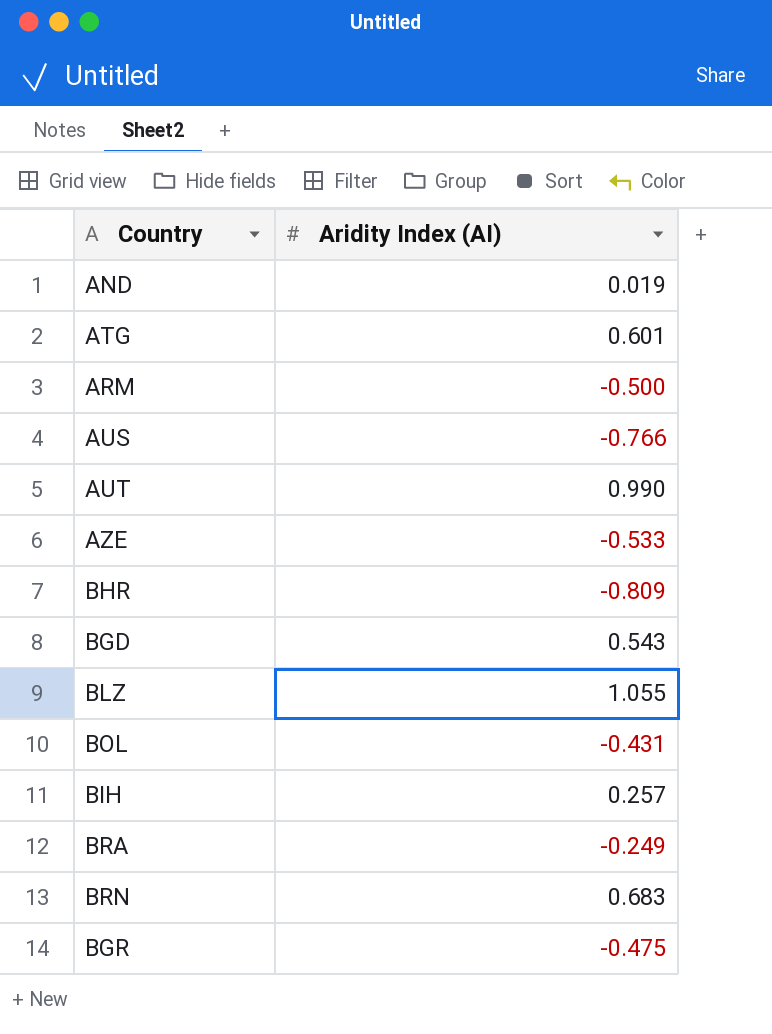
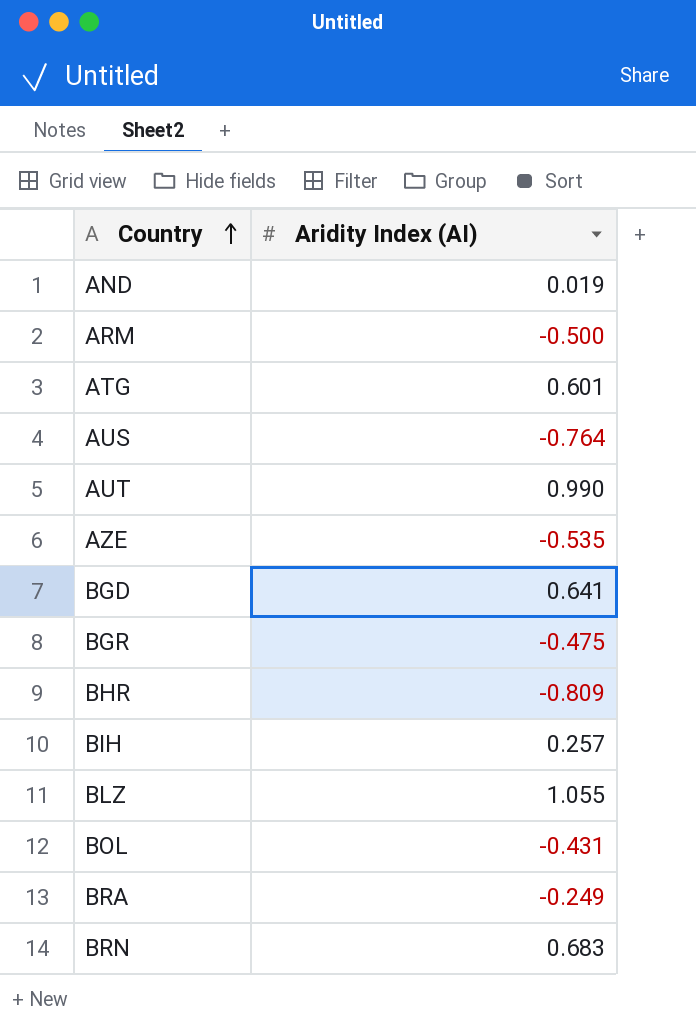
row order: none -> Country ascending
AUS | Aridity Index (AI): -0.766 -> -0.764
AZE | Aridity Index (AI): -0.533 -> -0.535
BGD | Aridity Index (AI): 0.543 -> 0.641

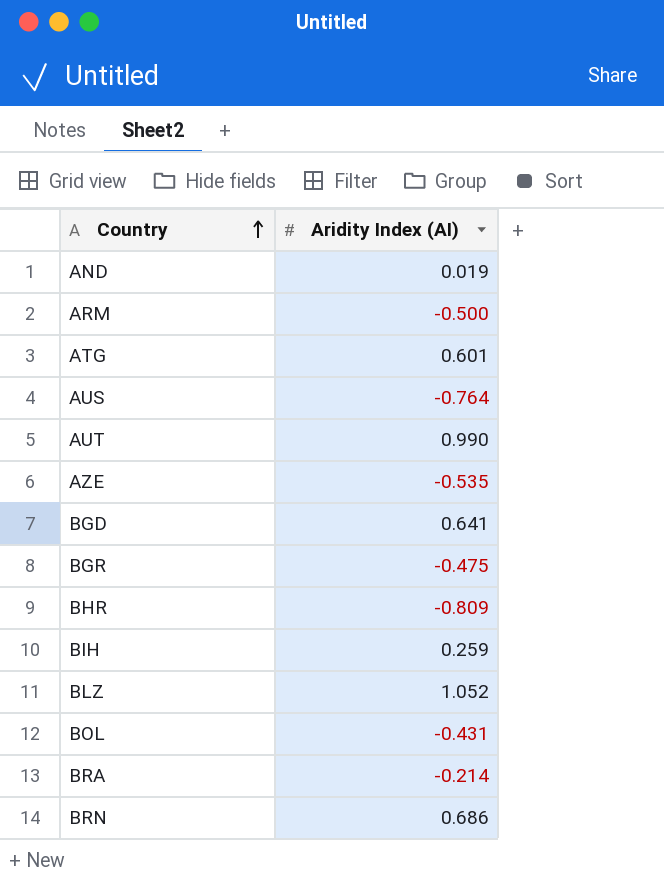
BIH | Aridity Index (AI): 0.257 -> 0.259
BLZ | Aridity Index (AI): 1.055 -> 1.052
BRA | Aridity Index (AI): -0.249 -> -0.214
BRN | Aridity Index (AI): 0.683 -> 0.686

